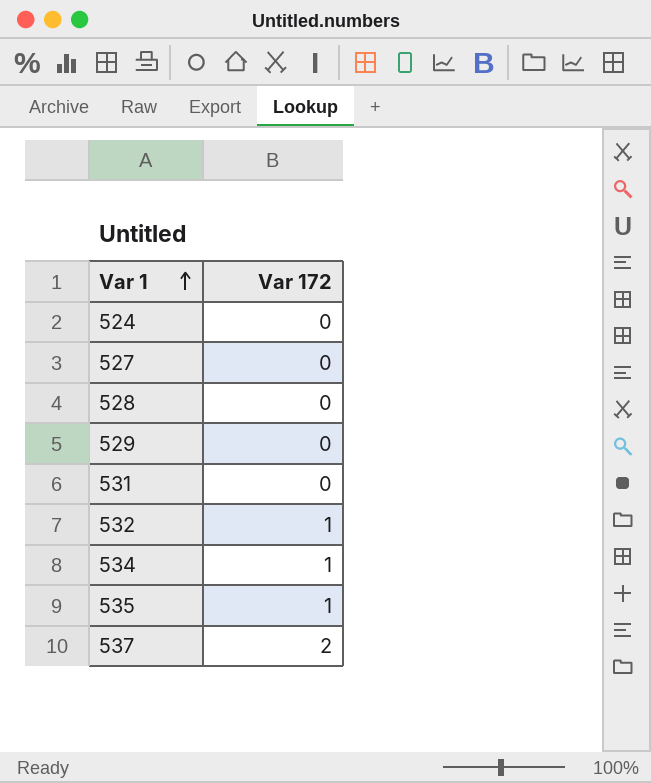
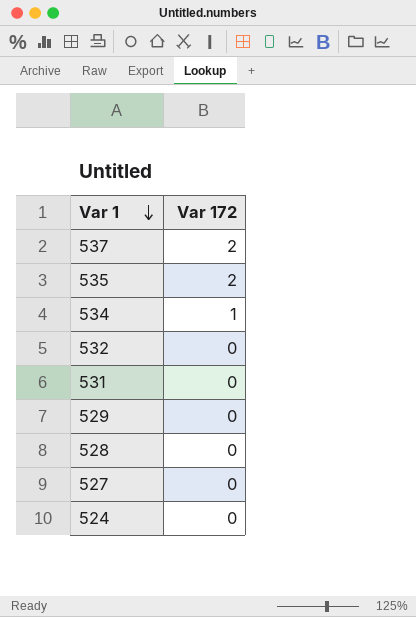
row order: Var 1 ascending -> Var 1 descending
535 | Var 172: 1 -> 2
532 | Var 172: 1 -> 0

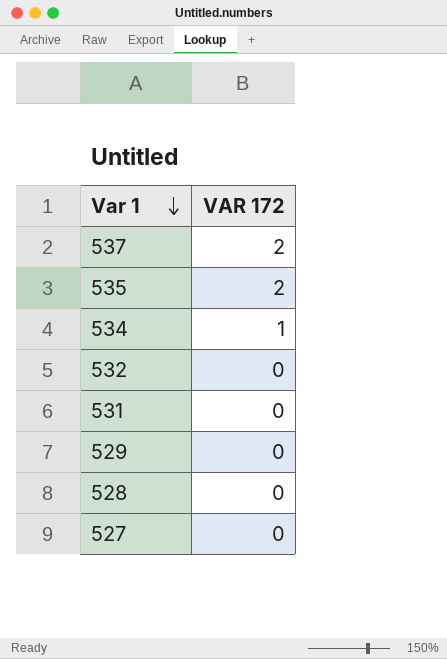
column name: Var 172 -> VAR 172
row 524: 0 -> none

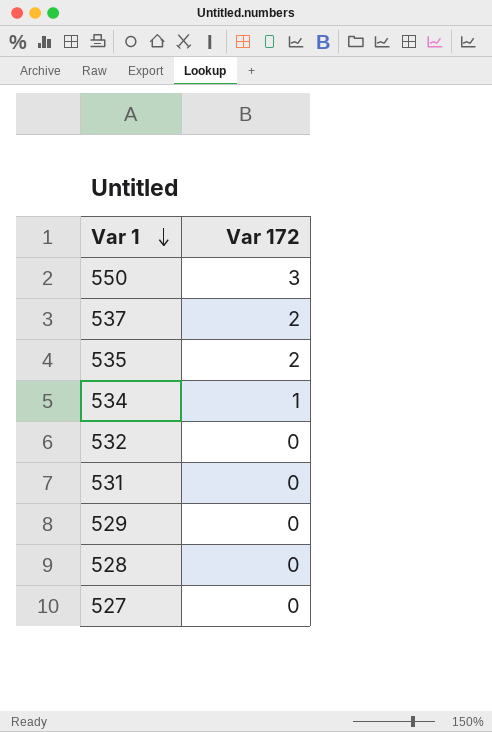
column name: VAR 172 -> Var 172
row 550: none -> 3

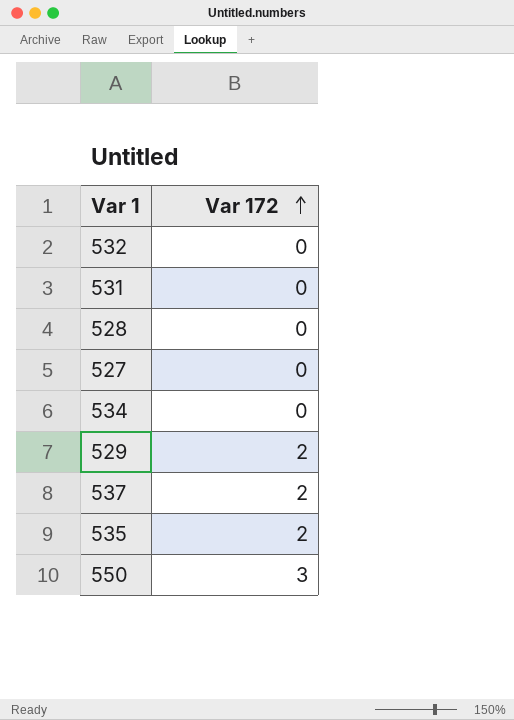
row order: Var 1 descending -> Var 172 ascending
534 | Var 172: 1 -> 0
529 | Var 172: 0 -> 2

